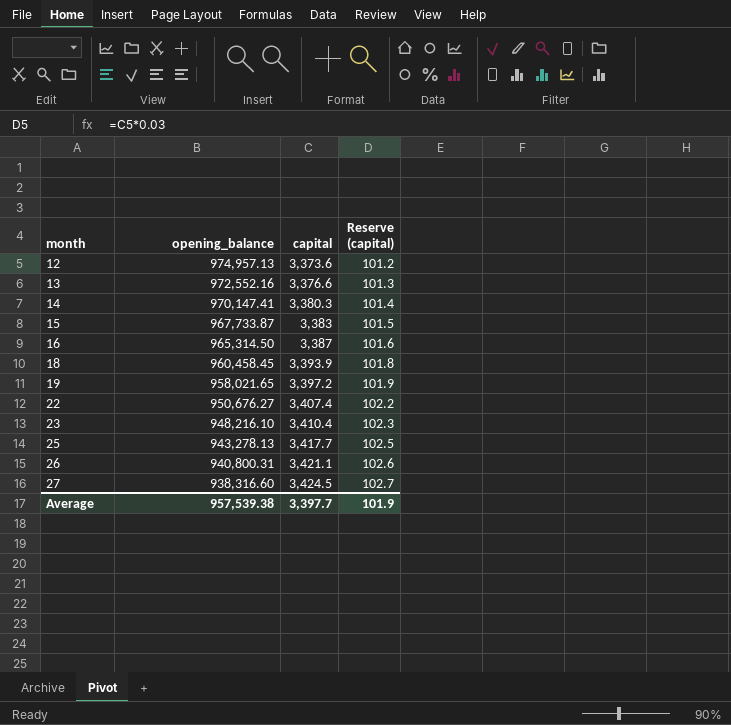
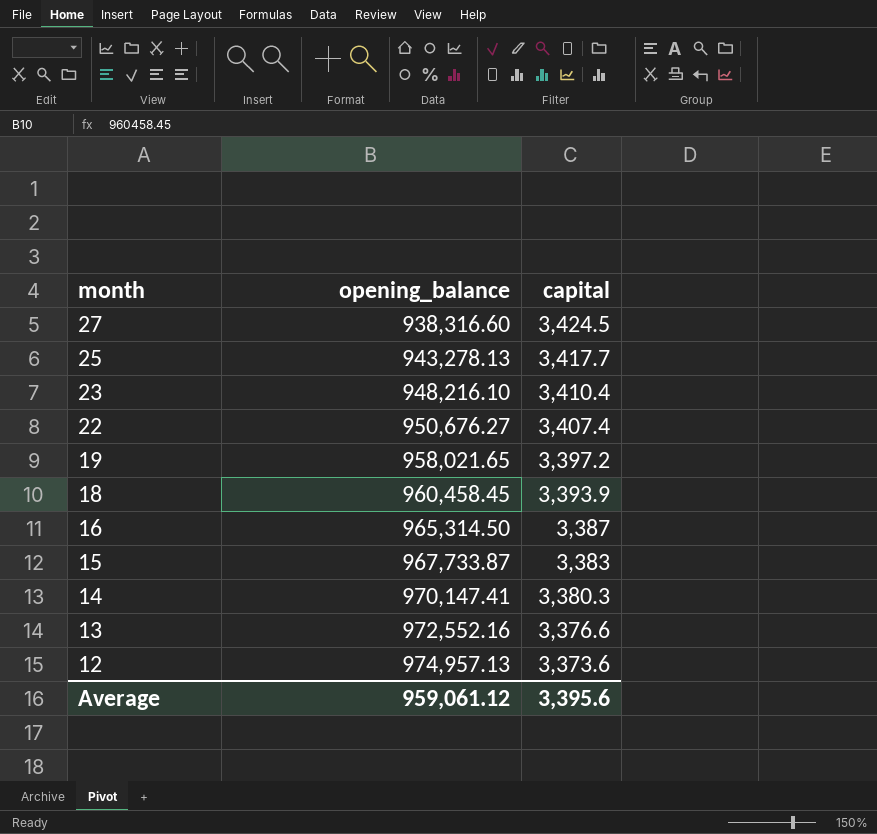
row order: month ascending -> month descending
column Reserve (capital) | formula: [capital] * 0.03 -> none
row 26: 940,800.31 | 3,421.1 | 102.6 -> none
Average | opening_balance: 957,539.38 -> 959,061.12
Average | capital: 3,397.7 -> 3,395.6

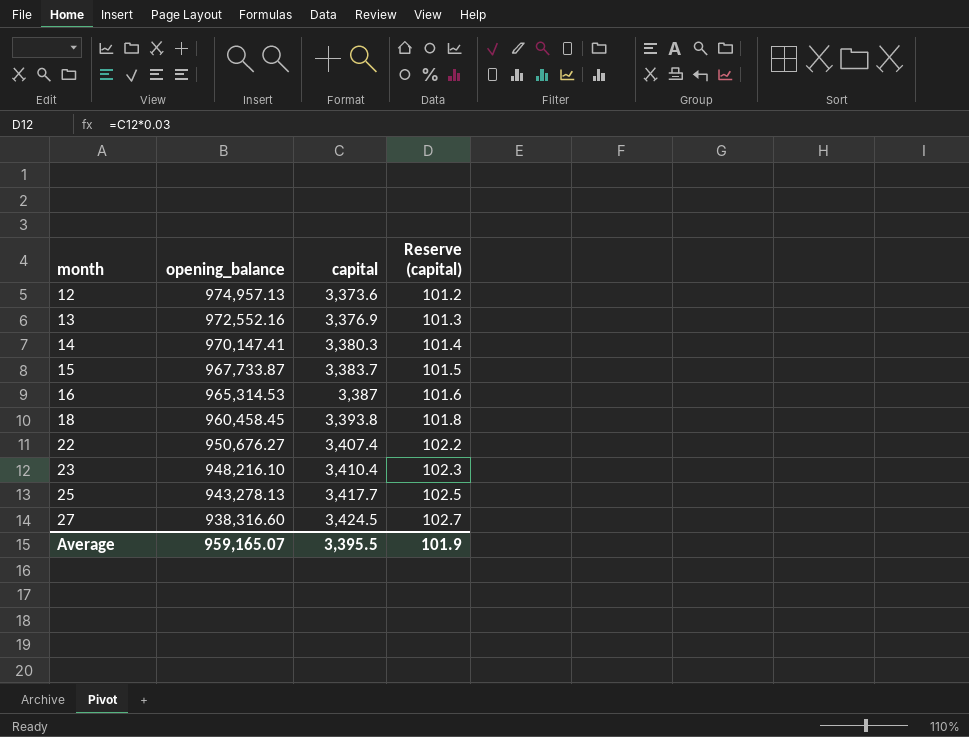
row order: month descending -> month ascending
column Reserve (capital) | formula: none -> [capital] * 0.03
row 19: 958,021.65 | 3,397.2 -> none
13 | capital: 3,376.6 -> 3,376.9
15 | capital: 3,383 -> 3,383.7
16 | opening_balance: 965,314.50 -> 965,314.53
18 | capital: 3,393.9 -> 3,393.8
Average | opening_balance: 959,061.12 -> 959,165.07
Average | capital: 3,395.6 -> 3,395.5

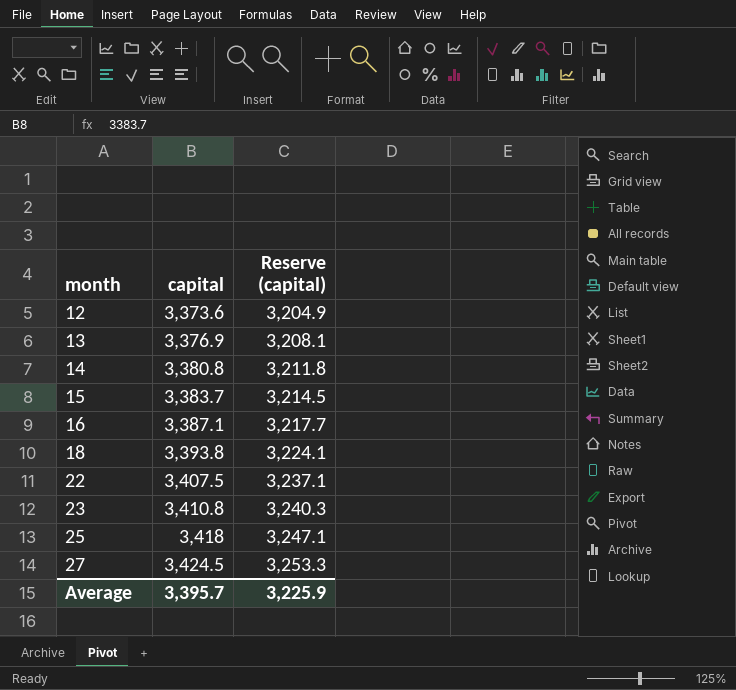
column opening_balance | position: 2 -> none
column Reserve (capital) | formula: [capital] * 0.03 -> [capital] * 0.95
14 | capital: 3,380.3 -> 3,380.8
16 | capital: 3,387 -> 3,387.1
22 | capital: 3,407.4 -> 3,407.5
23 | capital: 3,410.4 -> 3,410.8
25 | capital: 3,417.7 -> 3,418
Average | capital: 3,395.5 -> 3,395.7
Average | Reserve (capital): 101.9 -> 3,225.9

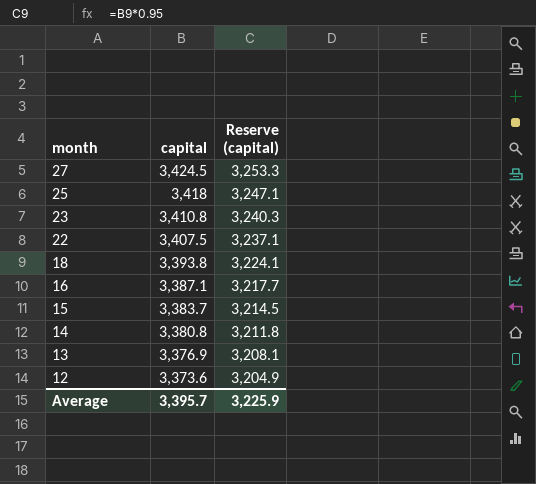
row order: month ascending -> month descending

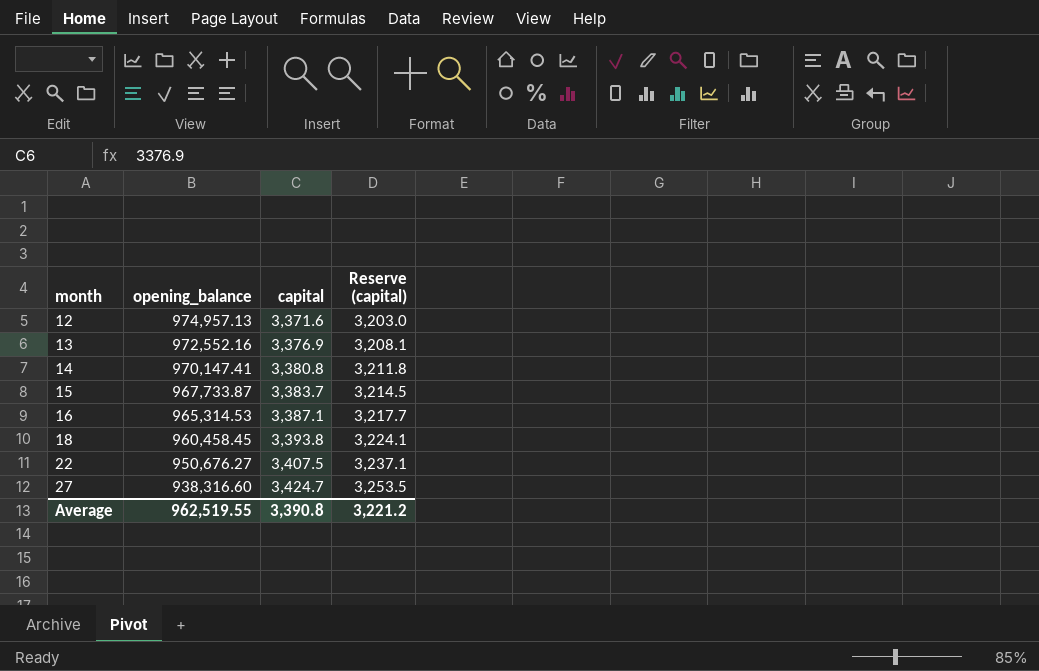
row order: month descending -> month ascending
column opening_balance | position: none -> 2
row 25: 3,418 | 3,247.1 -> none
row 23: 3,410.8 | 3,240.3 -> none
12 | capital: 3,373.6 -> 3,371.6
12 | Reserve (capital): 3,204.9 -> 3,203.0
27 | capital: 3,424.5 -> 3,424.7
27 | Reserve (capital): 3,253.3 -> 3,253.5
Average | capital: 3,395.7 -> 3,390.8
Average | Reserve (capital): 3,225.9 -> 3,221.2

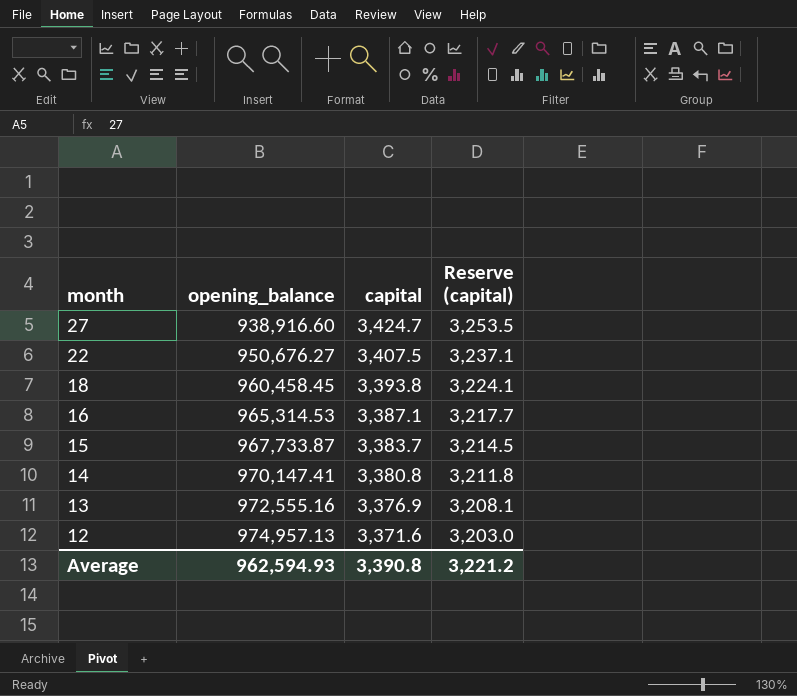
row order: month ascending -> month descending
27 | opening_balance: 938,316.60 -> 938,916.60
13 | opening_balance: 972,552.16 -> 972,555.16
Average | opening_balance: 962,519.55 -> 962,594.93

